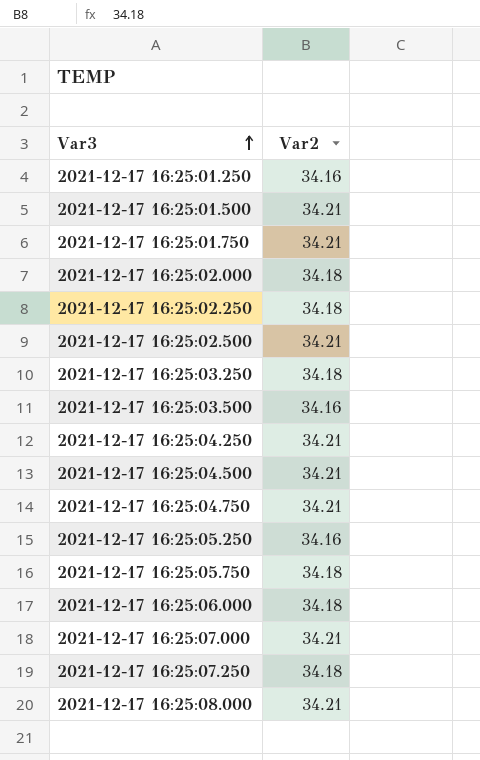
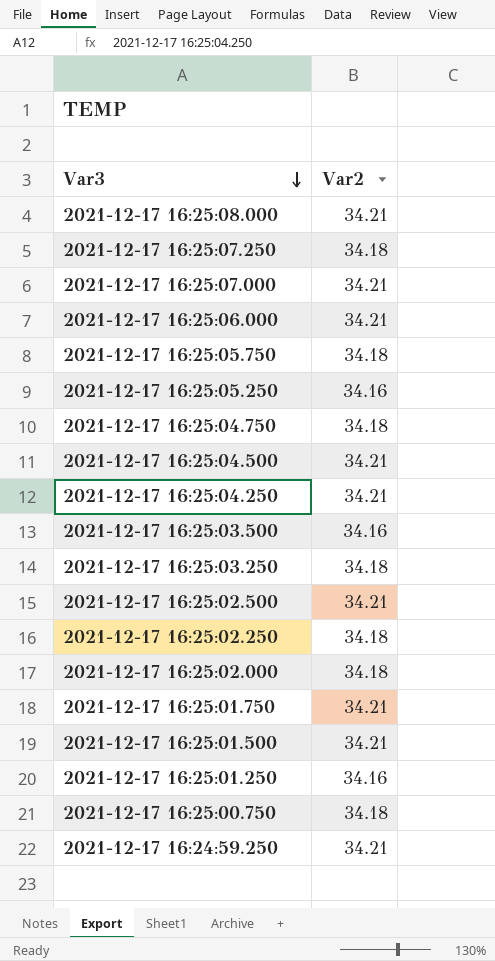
row order: Var3 ascending -> Var3 descending
2021-12-17 16:25:06.000 | Var2: 34.18 -> 34.21
2021-12-17 16:25:04.750 | Var2: 34.21 -> 34.18
row 2021-12-17 16:25:00.750: none -> 34.18
row 2021-12-17 16:24:59.250: none -> 34.21

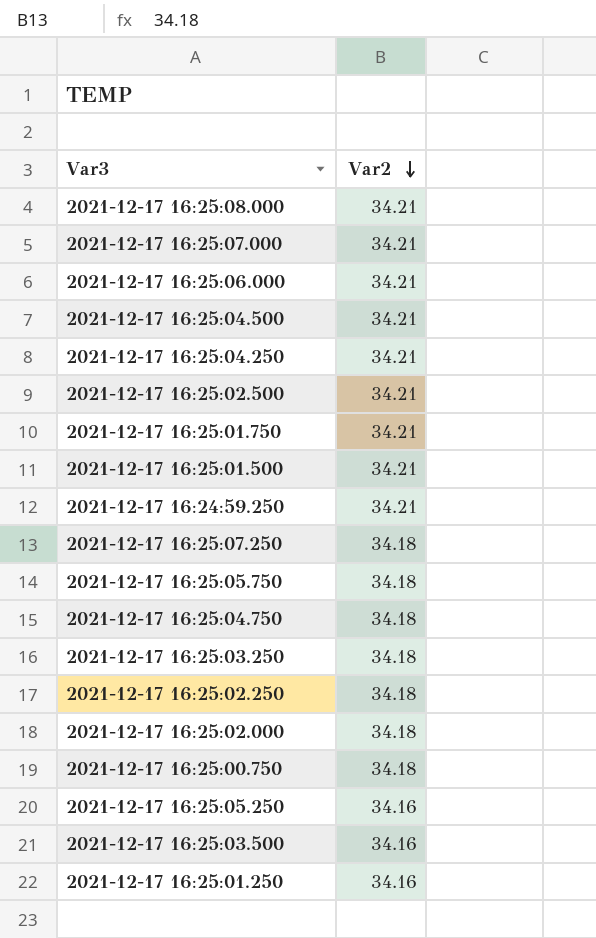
row order: Var3 descending -> Var2 descending

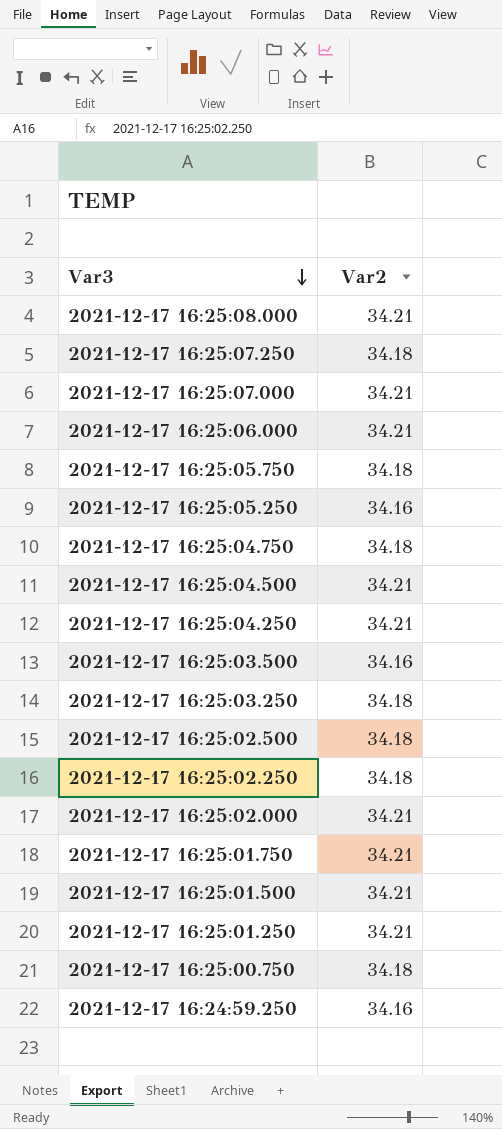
row order: Var2 descending -> Var3 descending
2021-12-17 16:25:02.500 | Var2: 34.21 -> 34.18
2021-12-17 16:25:02.000 | Var2: 34.18 -> 34.21
2021-12-17 16:25:01.250 | Var2: 34.16 -> 34.21
2021-12-17 16:24:59.250 | Var2: 34.21 -> 34.16

